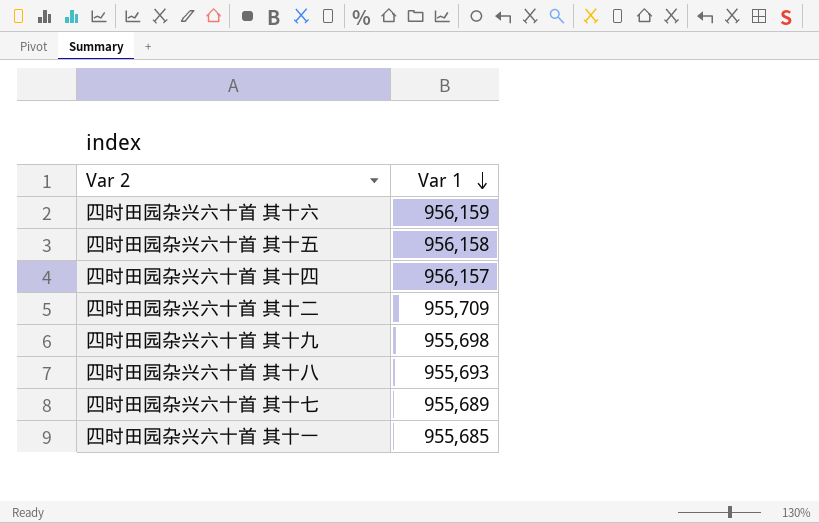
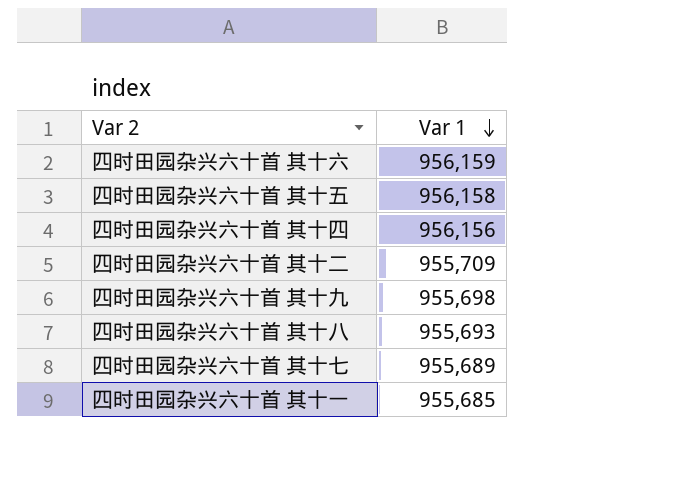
四时田园杂兴六十首 其十四 | Var 1: 956,157 -> 956,156

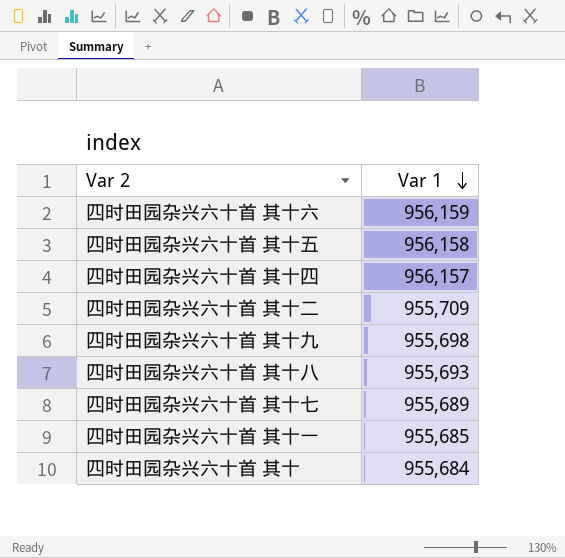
四时田园杂兴六十首 其十四 | Var 1: 956,156 -> 956,157
row 四时田园杂兴六十首 其十: none -> 955,684

